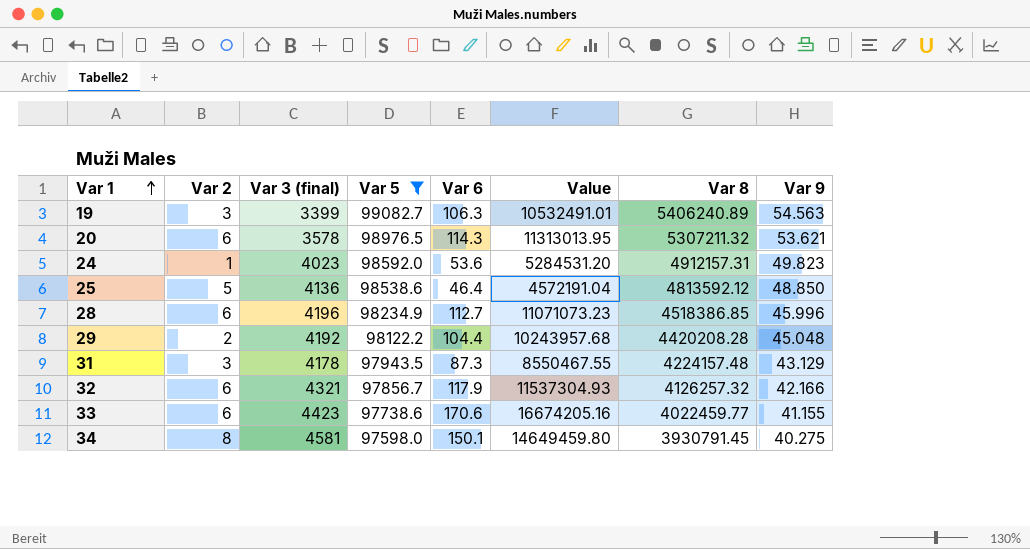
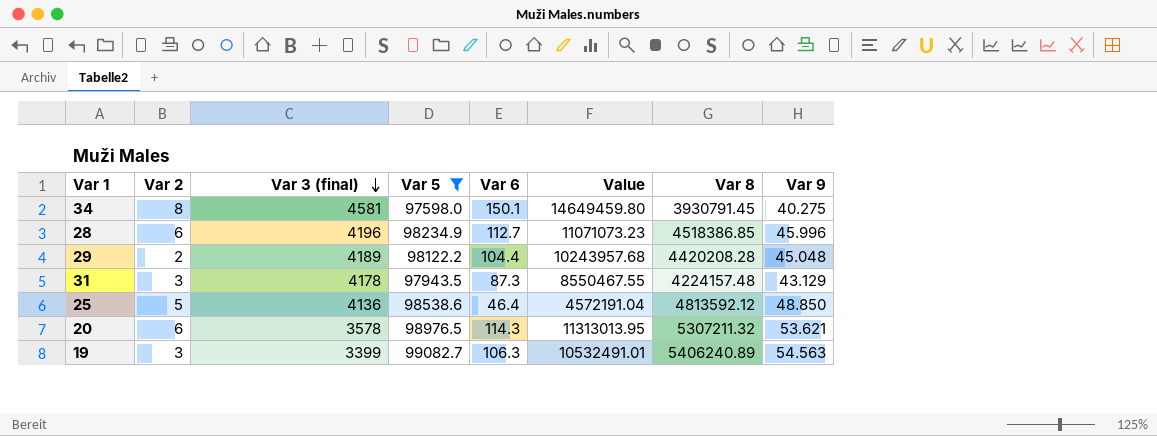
row order: Var 1 ascending -> Var 3 (final) descending
row 24: 1 | 4023 | 98592.0 | 53.6 | 5284531.20 | 4912157.31 | 49.823 -> none
row 32: 6 | 4321 | 97856.7 | 117.9 | 11537304.93 | 4126257.32 | 42.166 -> none
row 33: 6 | 4423 | 97738.6 | 170.6 | 16674205.16 | 4022459.77 | 41.155 -> none
29 | Var 3 (final): 4192 -> 4189

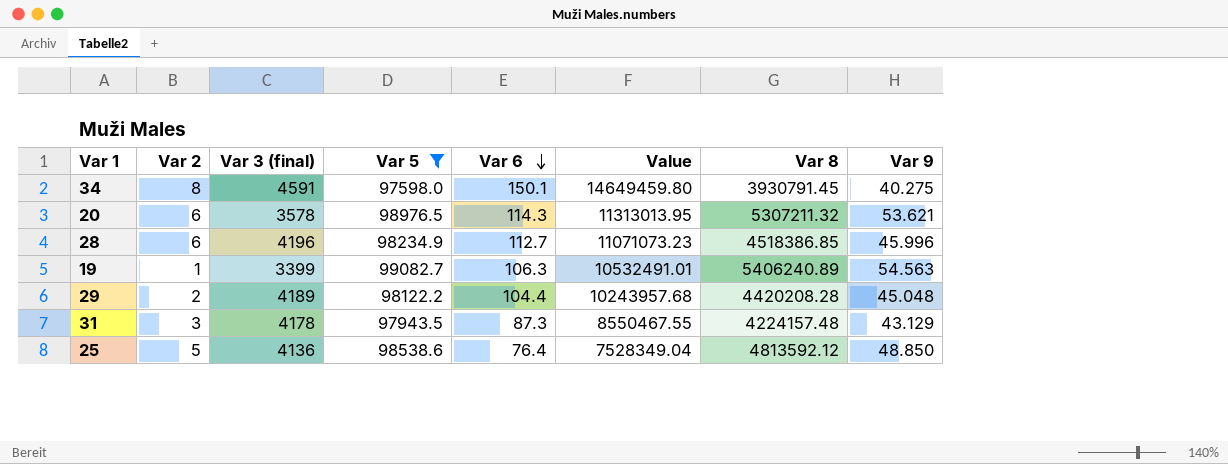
row order: Var 3 (final) descending -> Var 6 descending
34 | Var 3 (final): 4581 -> 4591
19 | Var 2: 3 -> 1
25 | Var 6: 46.4 -> 76.4
25 | Value: 4572191.04 -> 7528349.04

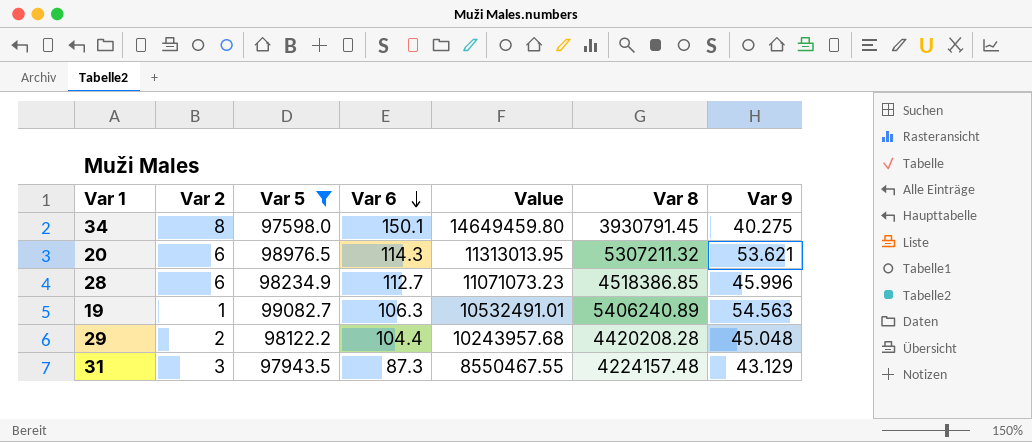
column Var 3 (final) | position: 3 -> none
row 25: 5 | 4136 | 98538.6 | 76.4 | 7528349.04 | 4813592.12 | 48.850 -> none

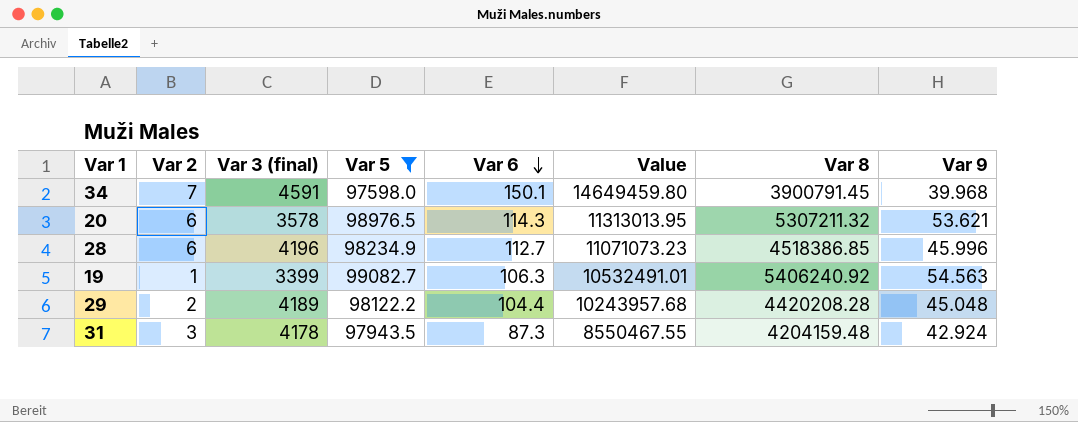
column Var 3 (final) | position: none -> 3
34 | Var 2: 8 -> 7
34 | Var 8: 3930791.45 -> 3900791.45
34 | Var 9: 40.275 -> 39.968
19 | Var 8: 5406240.89 -> 5406240.92
31 | Var 8: 4224157.48 -> 4204159.48
31 | Var 9: 43.129 -> 42.924

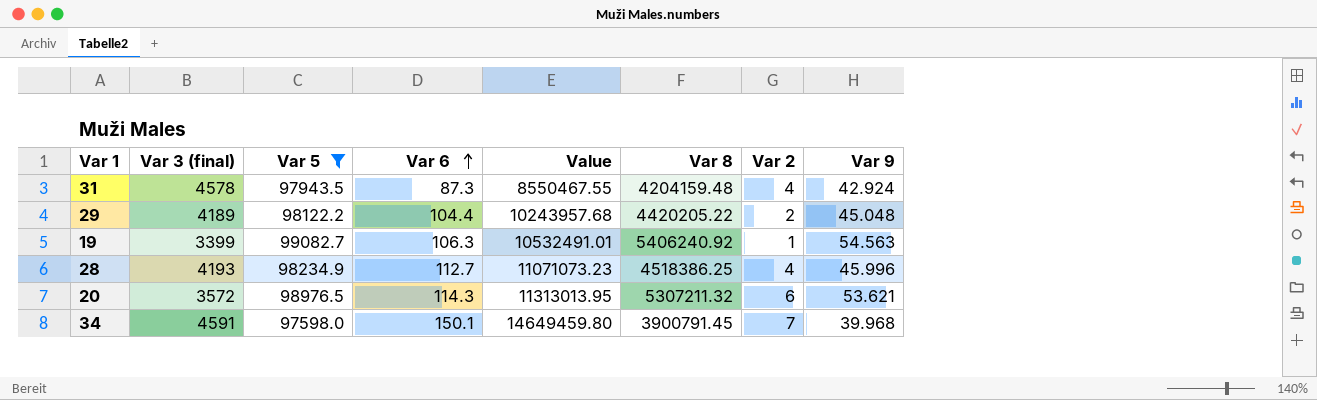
row order: Var 6 descending -> Var 6 ascending
column Var 2 | position: 2 -> 7
31 | Var 3 (final): 4178 -> 4578
31 | Var 2: 3 -> 4
29 | Var 8: 4420208.28 -> 4420205.22
28 | Var 3 (final): 4196 -> 4193
28 | Var 8: 4518386.85 -> 4518386.25
28 | Var 2: 6 -> 4
20 | Var 3 (final): 3578 -> 3572

